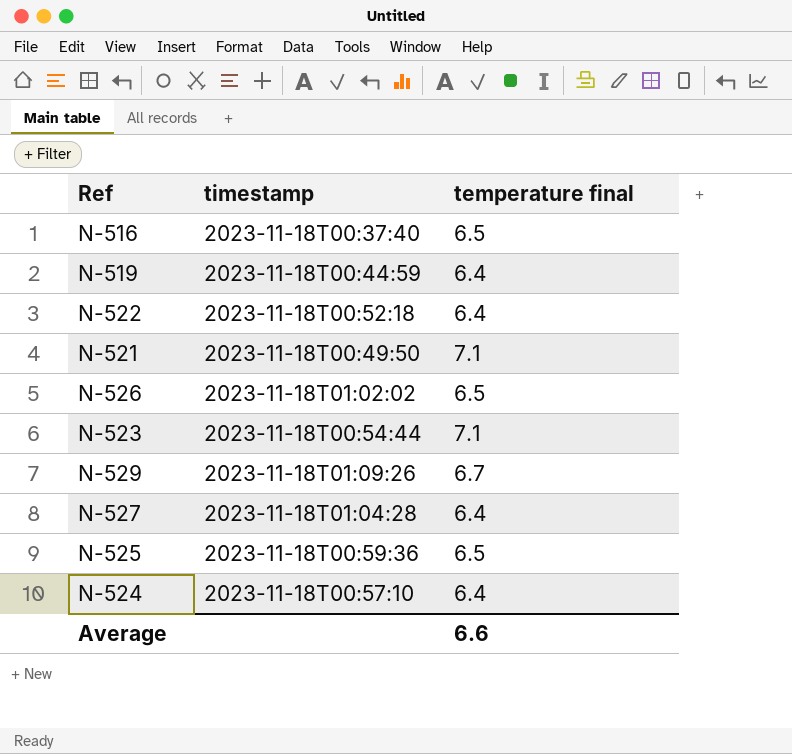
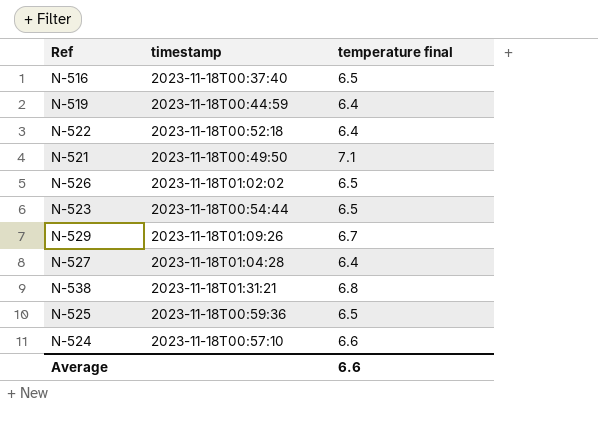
N-523 | temperature final: 7.1 -> 6.5
row N-538: none -> 2023-11-18T01:31:21 | 6.8
N-524 | temperature final: 6.4 -> 6.6

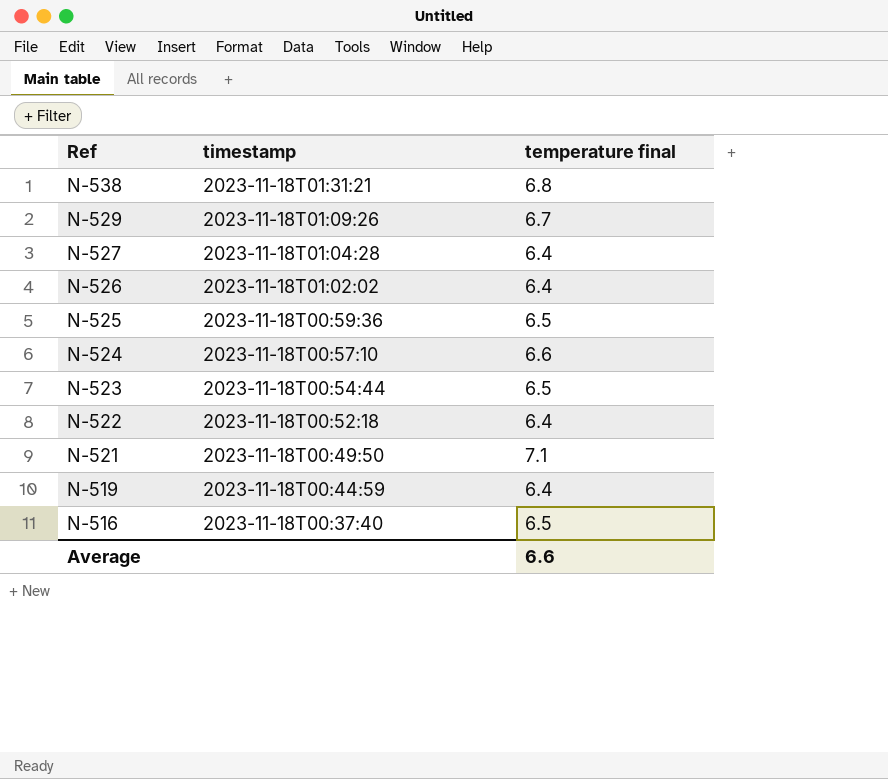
row order: none -> Ref descending
N-526 | temperature final: 6.5 -> 6.4

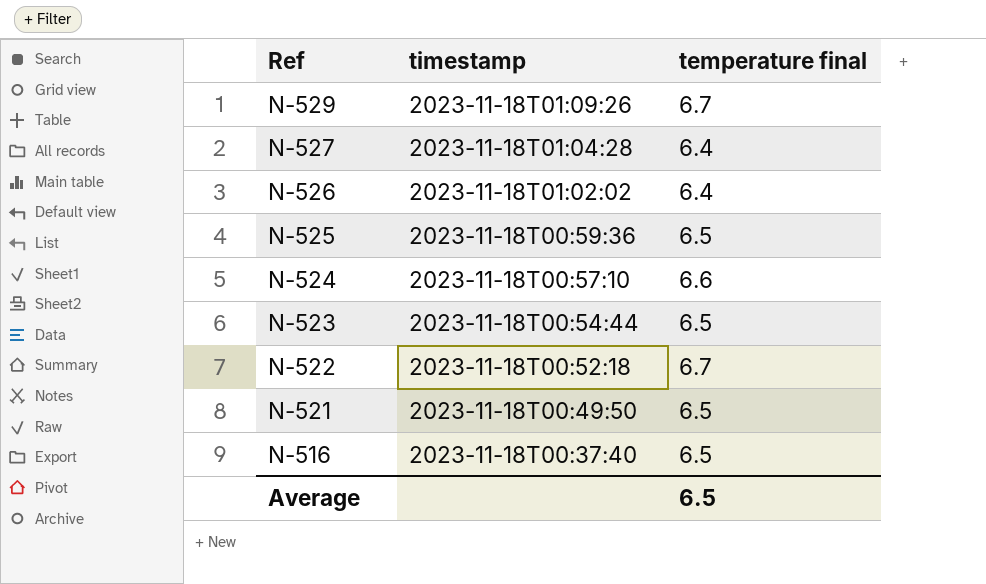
row N-538: 2023-11-18T01:31:21 | 6.8 -> none
row N-519: 2023-11-18T00:44:59 | 6.4 -> none
N-522 | temperature final: 6.4 -> 6.7
N-521 | temperature final: 7.1 -> 6.5
Average | temperature final: 6.6 -> 6.5

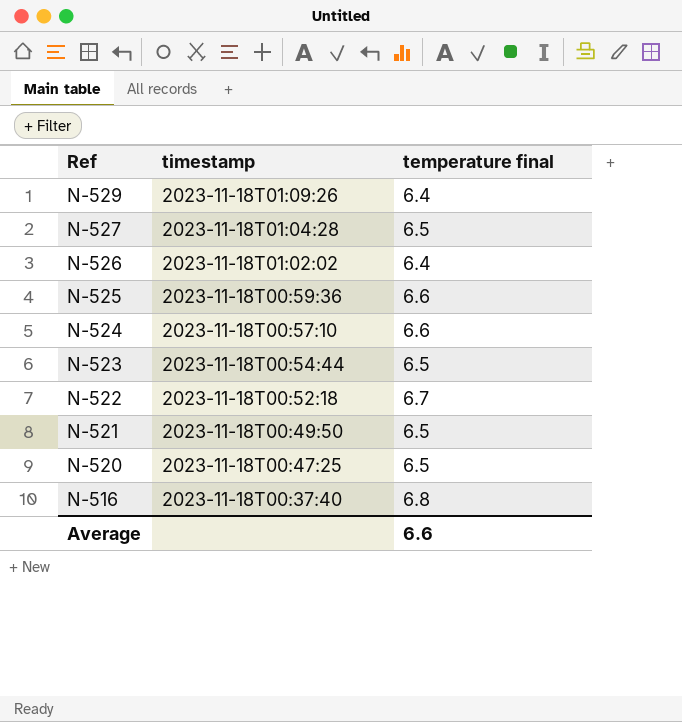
N-529 | temperature final: 6.7 -> 6.4
N-527 | temperature final: 6.4 -> 6.5
N-525 | temperature final: 6.5 -> 6.6
row N-520: none -> 2023-11-18T00:47:25 | 6.5
N-516 | temperature final: 6.5 -> 6.8
Average | temperature final: 6.5 -> 6.6

